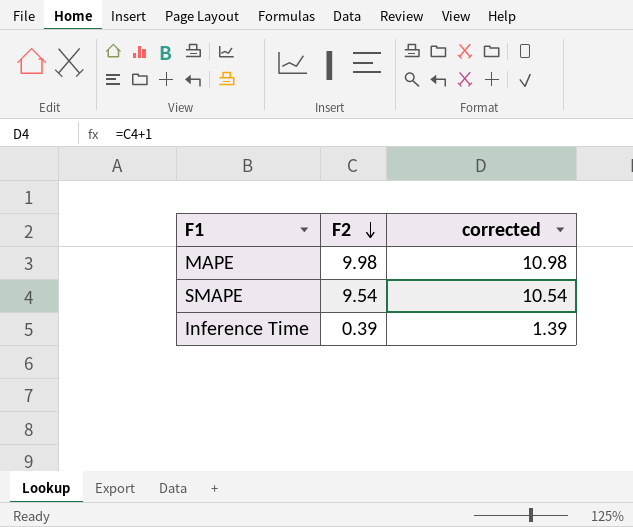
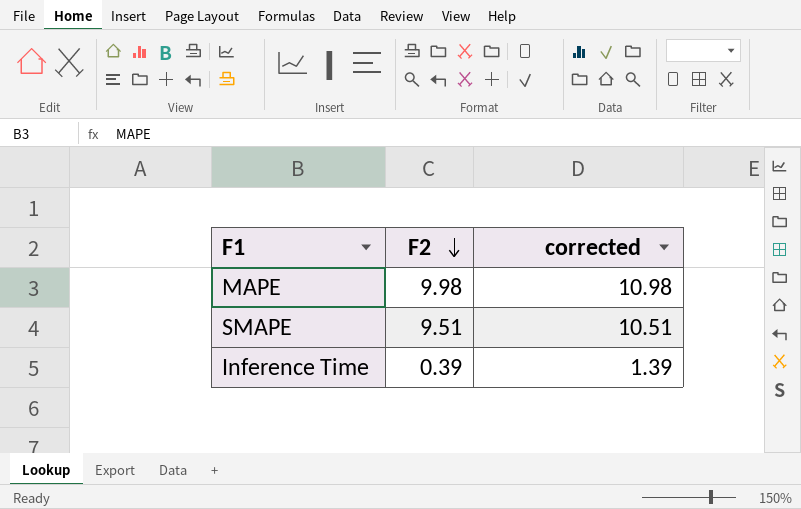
SMAPE | F2: 9.54 -> 9.51
SMAPE | corrected: 10.54 -> 10.51

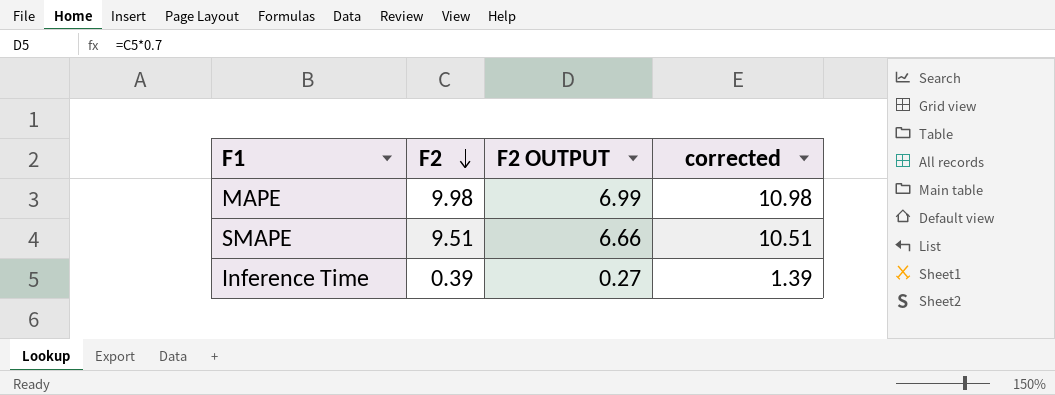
column F2 OUTPUT | formula: none -> [F2] * 0.7

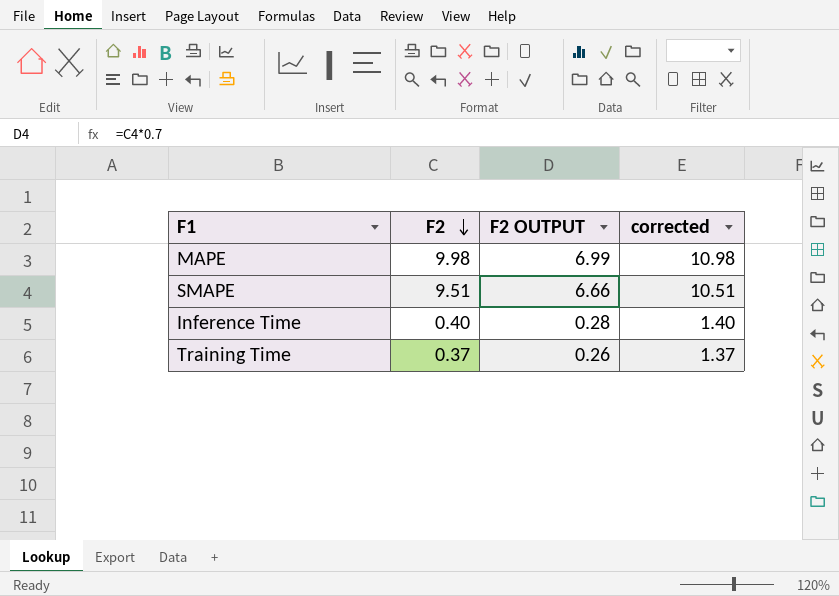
Inference Time | F2: 0.39 -> 0.40
Inference Time | F2 OUTPUT: 0.27 -> 0.28
Inference Time | corrected: 1.39 -> 1.40
row Training Time: none -> 0.37 | 0.26 | 1.37

